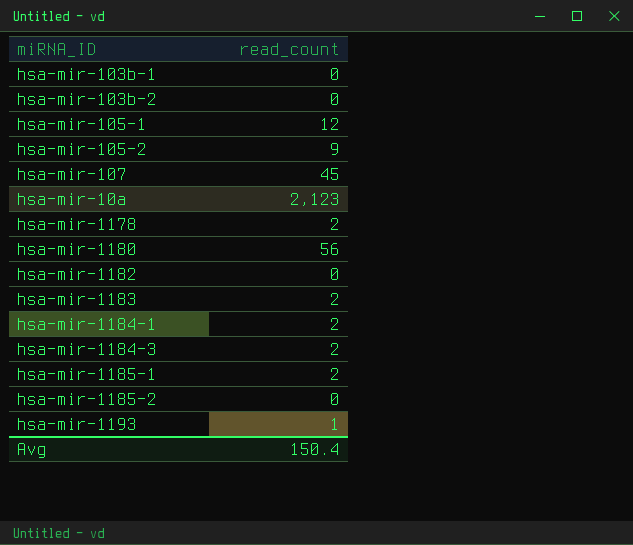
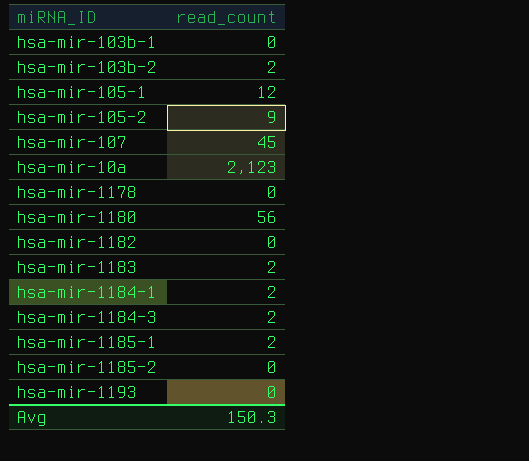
hsa-mir-103b-2 | read_count: 0 -> 2
hsa-mir-1178 | read_count: 2 -> 0
hsa-mir-1193 | read_count: 1 -> 0
Avg | read_count: 150.4 -> 150.3

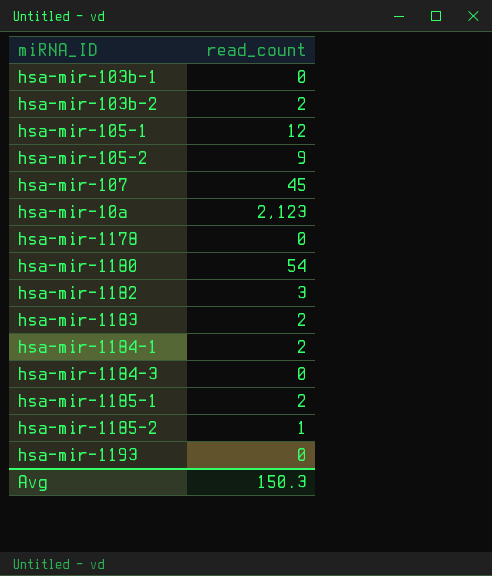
hsa-mir-1180 | read_count: 56 -> 54
hsa-mir-1182 | read_count: 0 -> 3
hsa-mir-1184-3 | read_count: 2 -> 0
hsa-mir-1185-2 | read_count: 0 -> 1

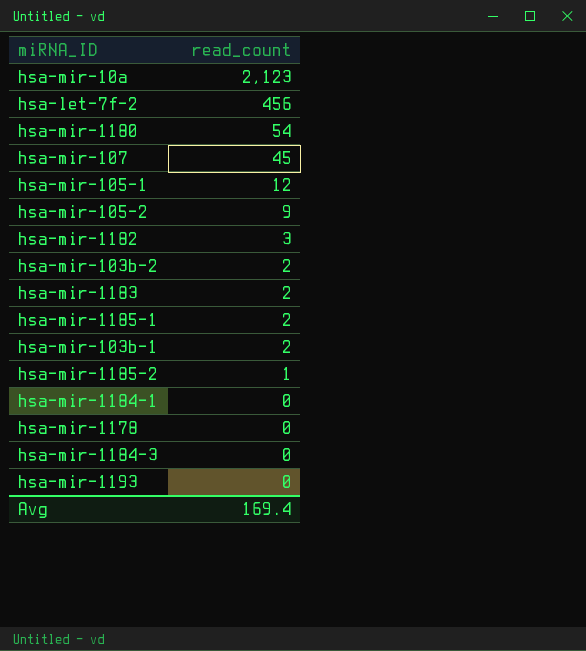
row order: none -> read_count descending
row hsa-let-7f-2: none -> 456
hsa-mir-103b-1 | read_count: 0 -> 2
hsa-mir-1184-1 | read_count: 2 -> 0
Avg | read_count: 150.3 -> 169.4

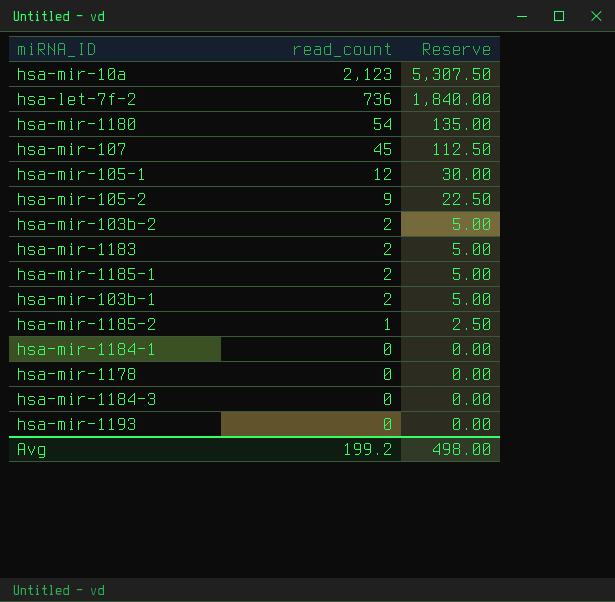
column Reserve | formula: none -> [read_count] * 2.5
row hsa-mir-1182: 3 -> none
hsa-let-7f-2 | read_count: 456 -> 736
Avg | read_count: 169.4 -> 199.2

